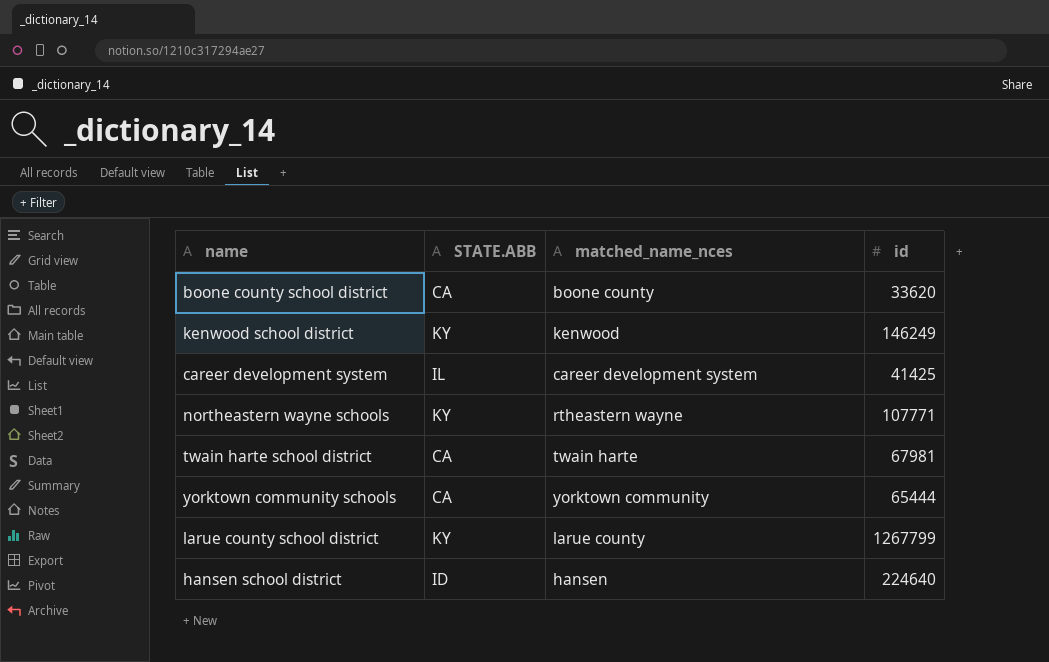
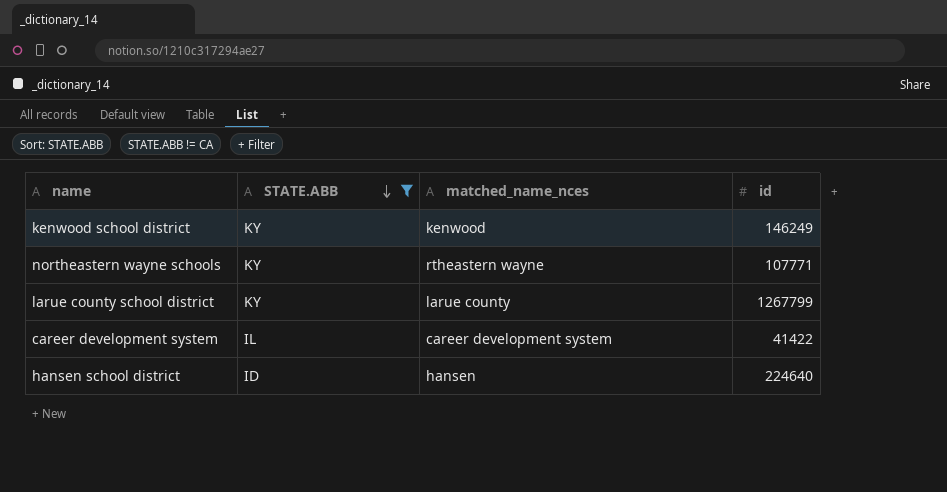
filter: none -> STATE.ABB != CA
row order: none -> STATE.ABB descending
career development system | id: 41425 -> 41422

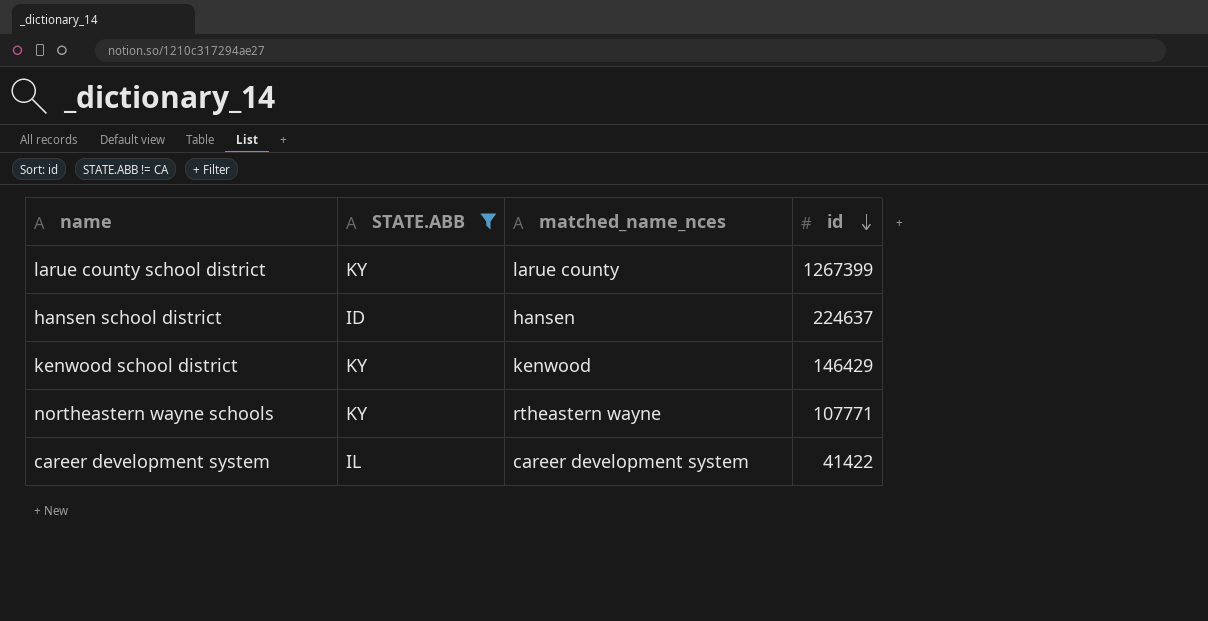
row order: STATE.ABB descending -> id descending
larue county school district | id: 1267799 -> 1267399
hansen school district | id: 224640 -> 224637
kenwood school district | id: 146249 -> 146429

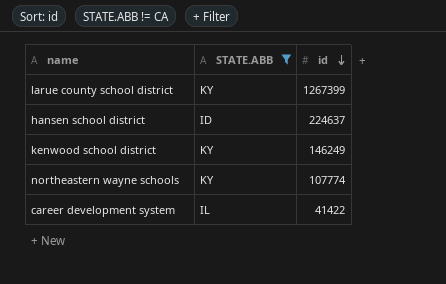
column matched_name_nces | position: 3 -> none
kenwood school district | id: 146429 -> 146249
northeastern wayne schools | id: 107771 -> 107774

